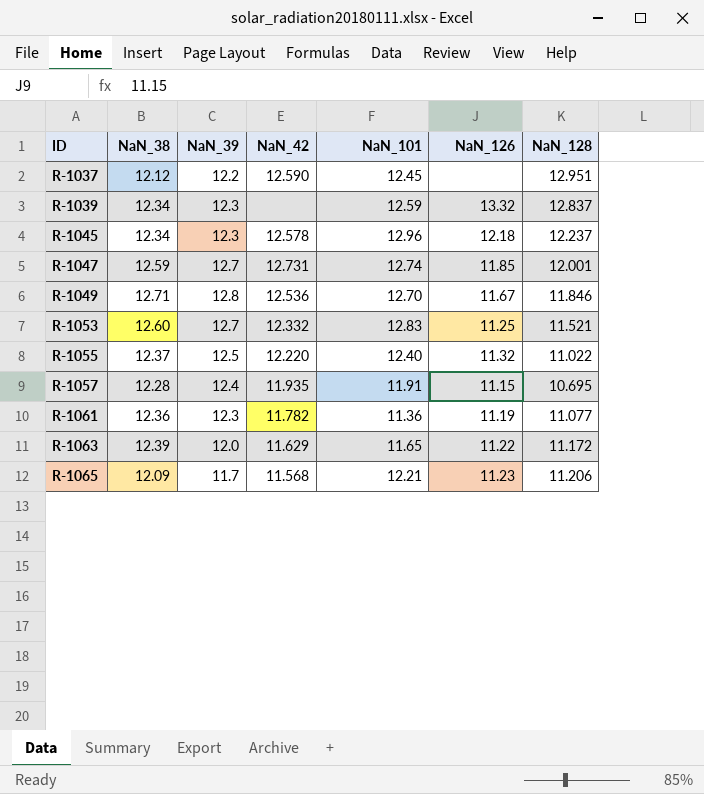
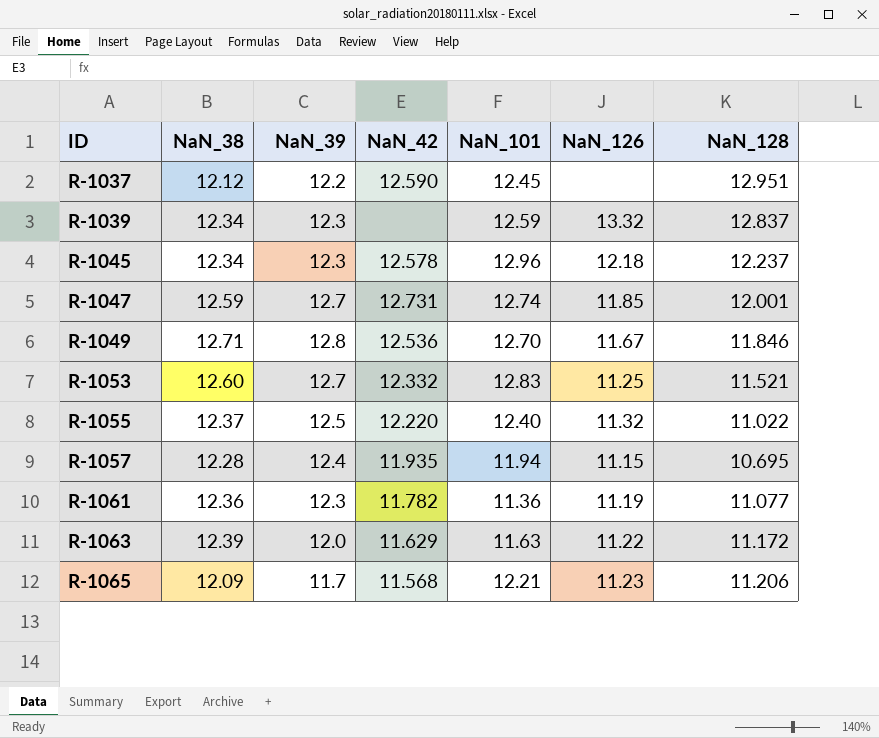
R-1057 | NaN_101: 11.91 -> 11.94
R-1063 | NaN_101: 11.65 -> 11.63

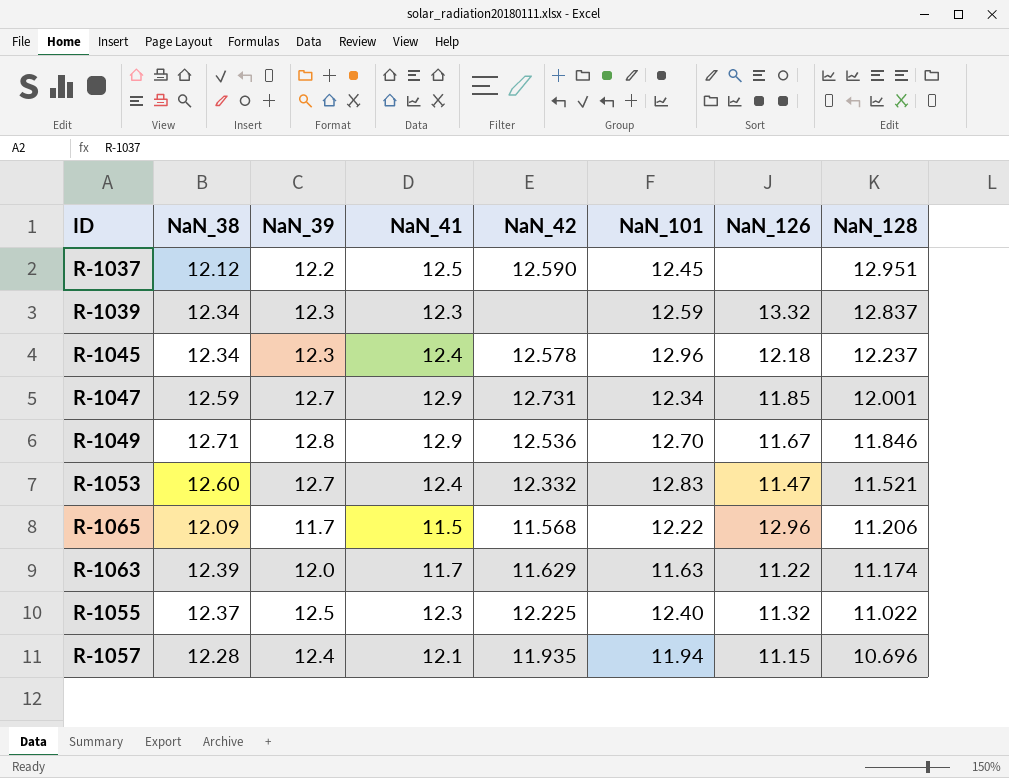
row order: ID ascending -> NaN_128 descending
column NaN_41 | position: none -> 4
row R-1061: 12.36 | 12.3 | 11.782 | 11.36 | 11.19 | 11.077 -> none
R-1047 | NaN_101: 12.74 -> 12.34
R-1053 | NaN_126: 11.25 -> 11.47
R-1065 | NaN_101: 12.21 -> 12.22
R-1065 | NaN_126: 11.23 -> 12.96
R-1063 | NaN_128: 11.172 -> 11.174
R-1055 | NaN_42: 12.220 -> 12.225
R-1057 | NaN_128: 10.695 -> 10.696

